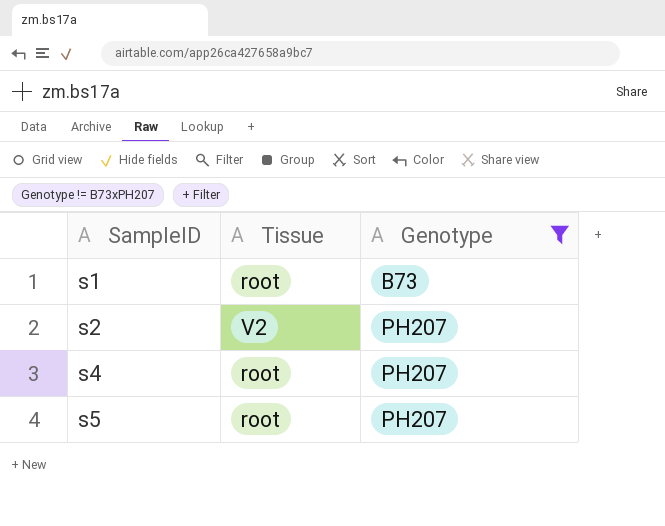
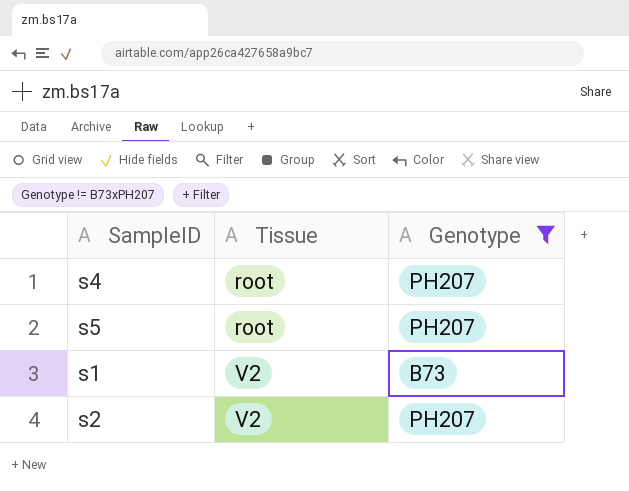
row order: SampleID ascending -> Tissue ascending
s1 | Tissue: root -> V2

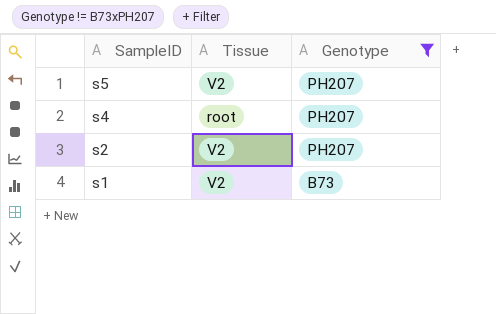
row order: Tissue ascending -> SampleID descending
s5 | Tissue: root -> V2

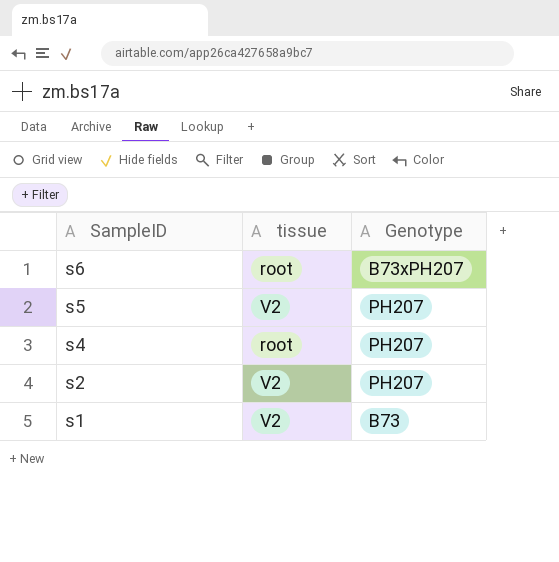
filter: Genotype != B73xPH207 -> none
column name: Tissue -> tissue

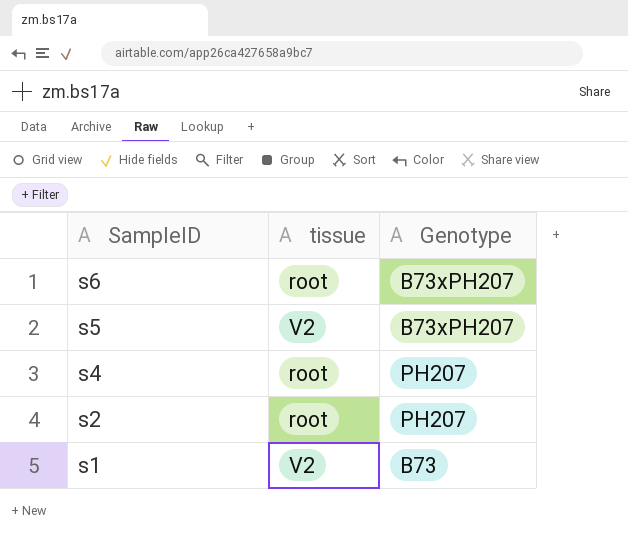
s5 | Genotype: PH207 -> B73xPH207
s2 | tissue: V2 -> root

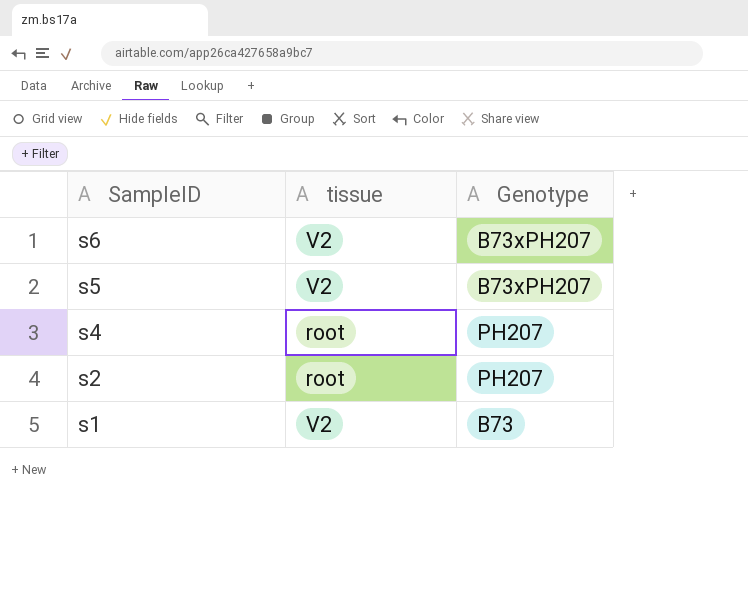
s6 | tissue: root -> V2

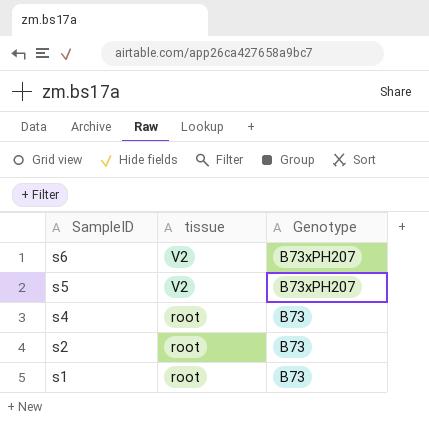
s4 | Genotype: PH207 -> B73
s2 | Genotype: PH207 -> B73
s1 | tissue: V2 -> root

